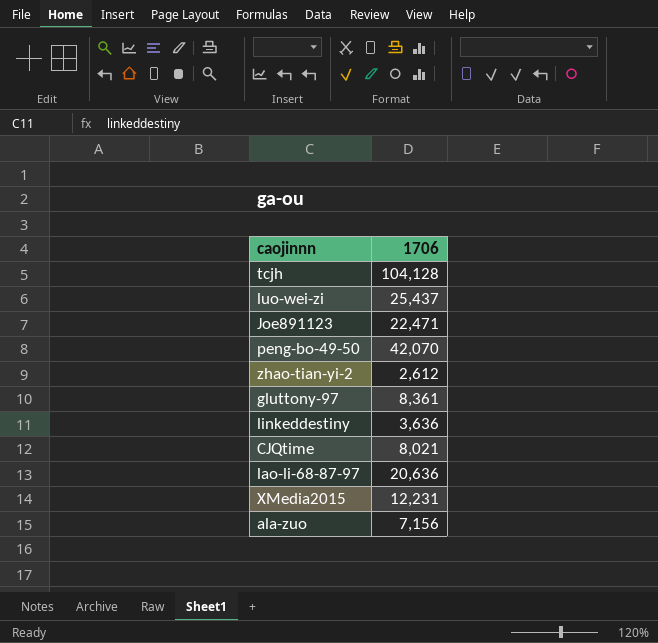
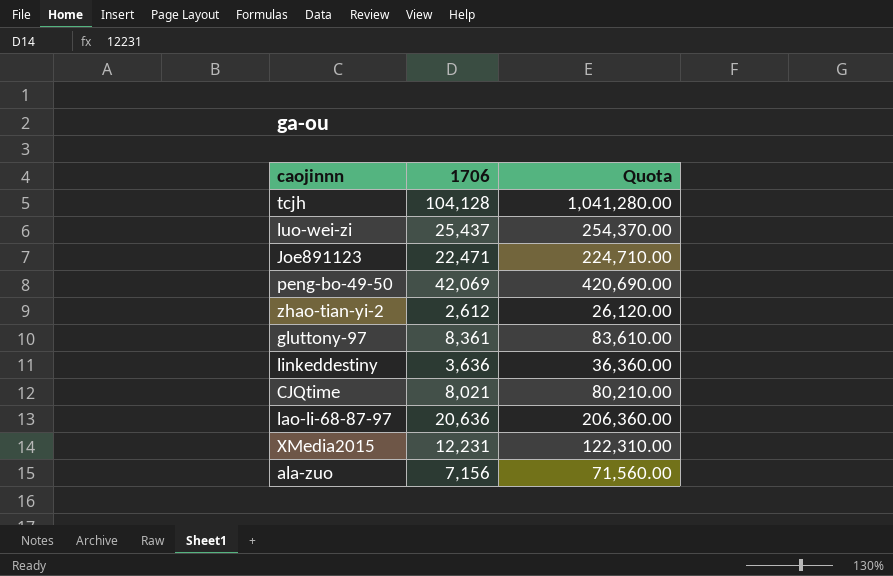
column Quota | formula: none -> [1706] * 10
peng-bo-49-50 | 1706: 42,070 -> 42,069

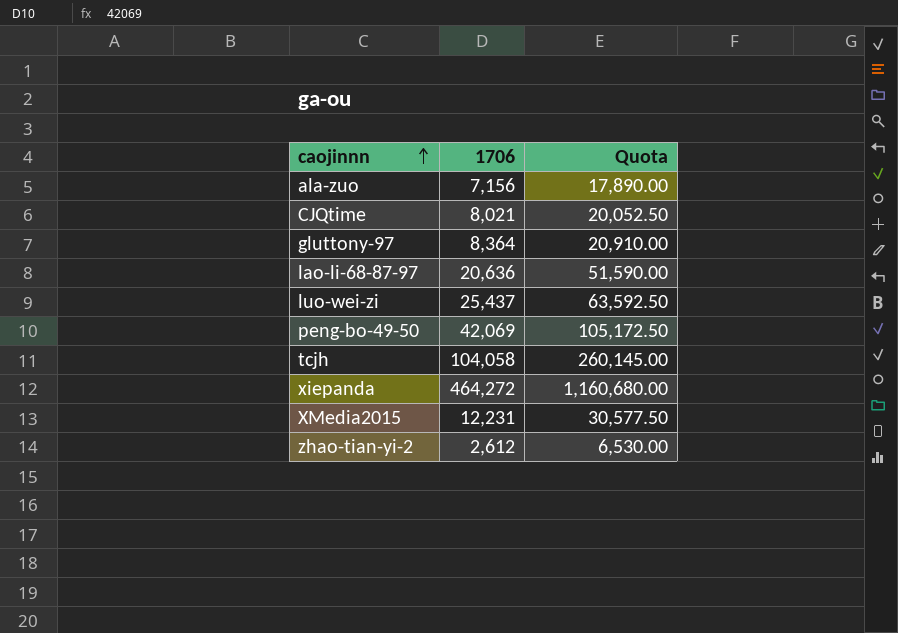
row order: none -> caojinnn ascending
column Quota | formula: [1706] * 10 -> [1706] * 2.5
row Joe891123: 22,471 | 224,710.00 -> none
row linkeddestiny: 3,636 | 36,360.00 -> none
gluttony-97 | 1706: 8,361 -> 8,364
tcjh | 1706: 104,128 -> 104,058
row xiepanda: none -> 464,272 | 1,160,680.00

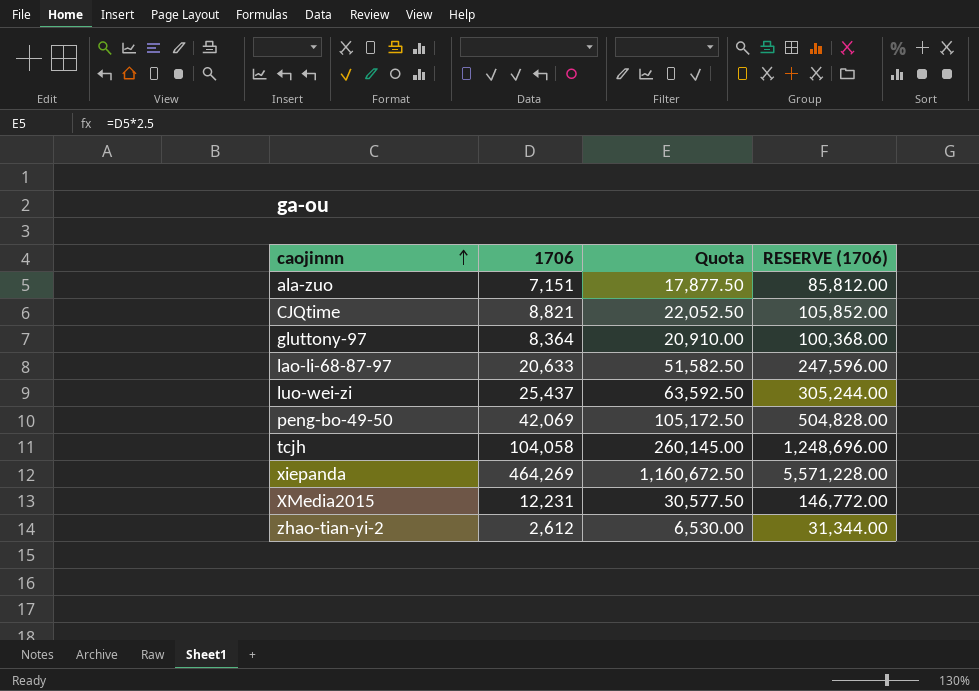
column RESERVE (1706) | formula: none -> [1706] * 12
ala-zuo | 1706: 7,156 -> 7,151
ala-zuo | Quota: 17,890.00 -> 17,877.50
CJQtime | 1706: 8,021 -> 8,821
CJQtime | Quota: 20,052.50 -> 22,052.50
lao-li-68-87-97 | 1706: 20,636 -> 20,633
lao-li-68-87-97 | Quota: 51,590.00 -> 51,582.50
xiepanda | 1706: 464,272 -> 464,269
xiepanda | Quota: 1,160,680.00 -> 1,160,672.50

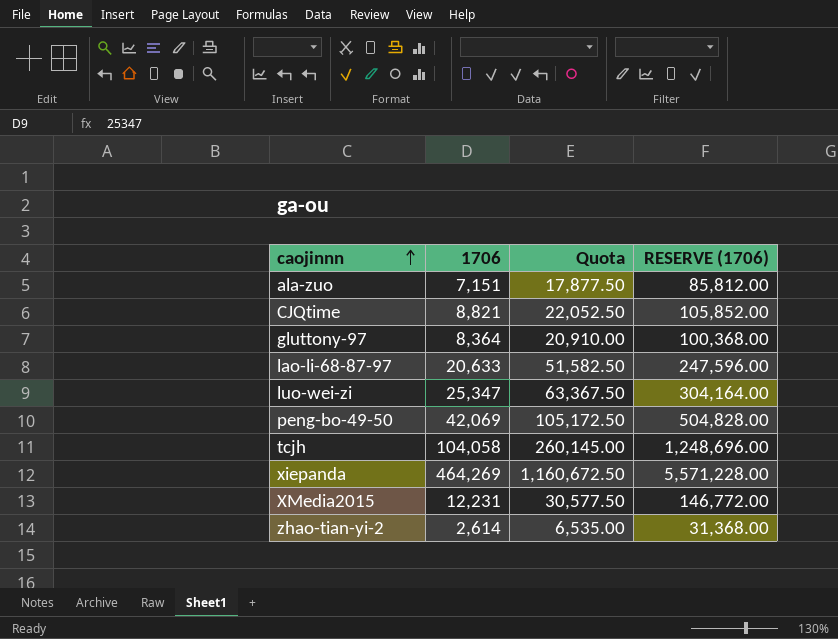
luo-wei-zi | 1706: 25,437 -> 25,347
luo-wei-zi | Quota: 63,592.50 -> 63,367.50
luo-wei-zi | RESERVE (1706): 305,244.00 -> 304,164.00
zhao-tian-yi-2 | 1706: 2,612 -> 2,614
zhao-tian-yi-2 | Quota: 6,530.00 -> 6,535.00
zhao-tian-yi-2 | RESERVE (1706): 31,344.00 -> 31,368.00

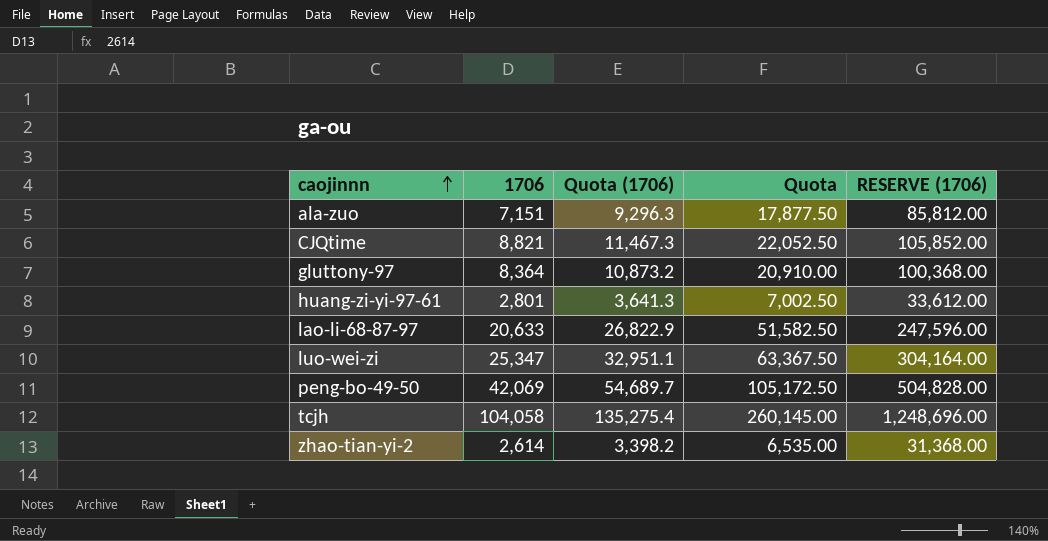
column Quota (1706) | formula: none -> [1706] * 1.3
row xiepanda: 464,269 | 1,160,672.50 | 5,571,228.00 -> none
row XMedia2015: 12,231 | 30,577.50 | 146,772.00 -> none
row huang-zi-yi-97-61: none -> 2,801 | 3,641.3 | 7,002.50 | 33,612.00

